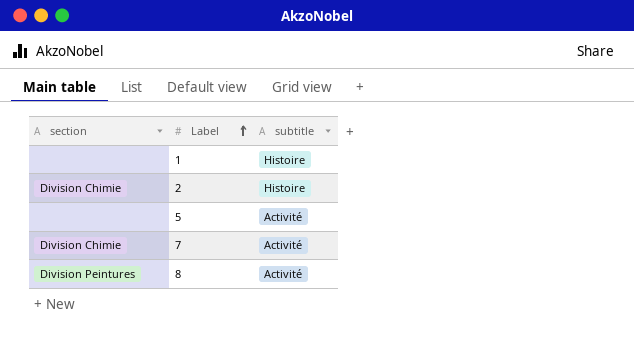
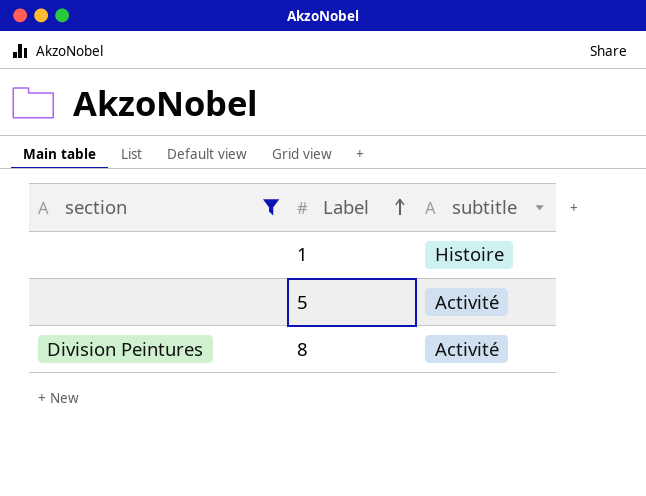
filter: none -> section != Division Chimie

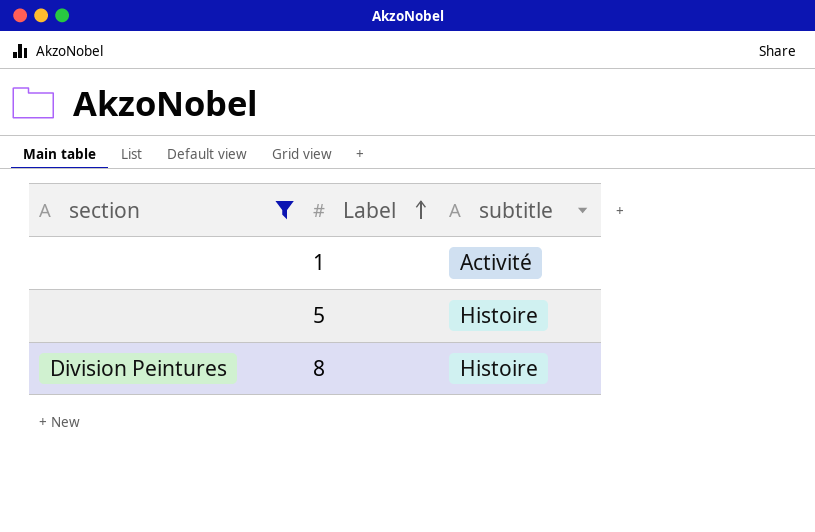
1 | subtitle: Histoire -> Activité
5 | subtitle: Activité -> Histoire
8 | subtitle: Activité -> Histoire

